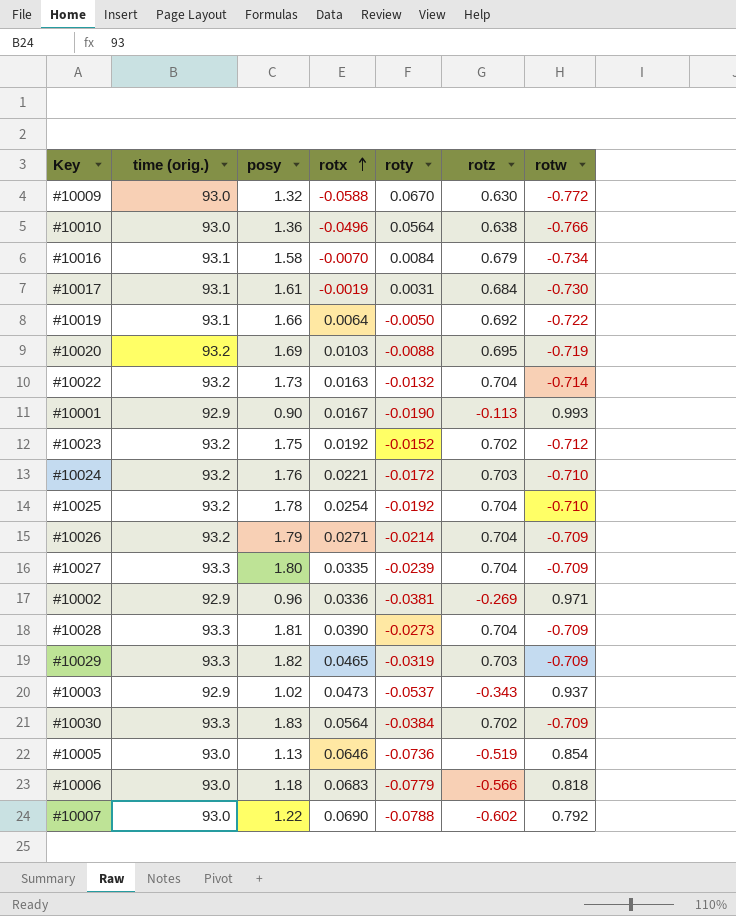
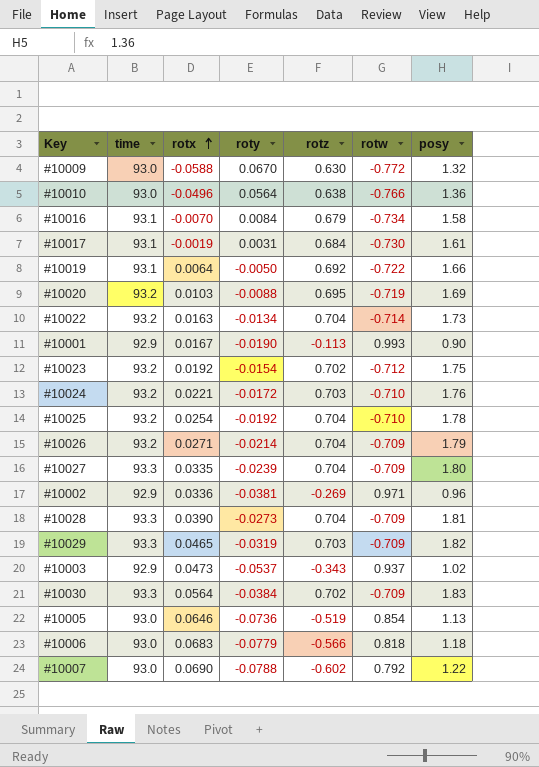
column name: time (orig.) -> time
column posy | position: 3 -> 7
#10022 | roty: -0.0132 -> -0.0134
#10023 | roty: -0.0152 -> -0.0154

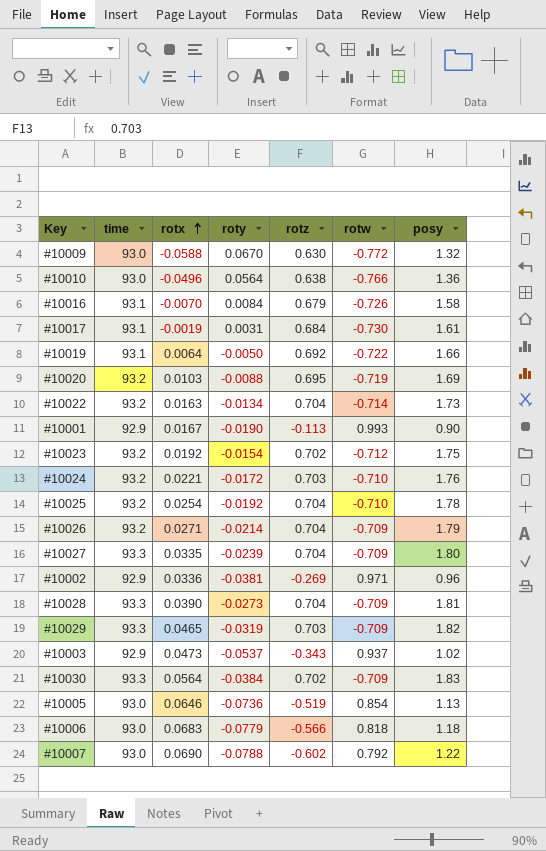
#10016 | rotw: -0.734 -> -0.726

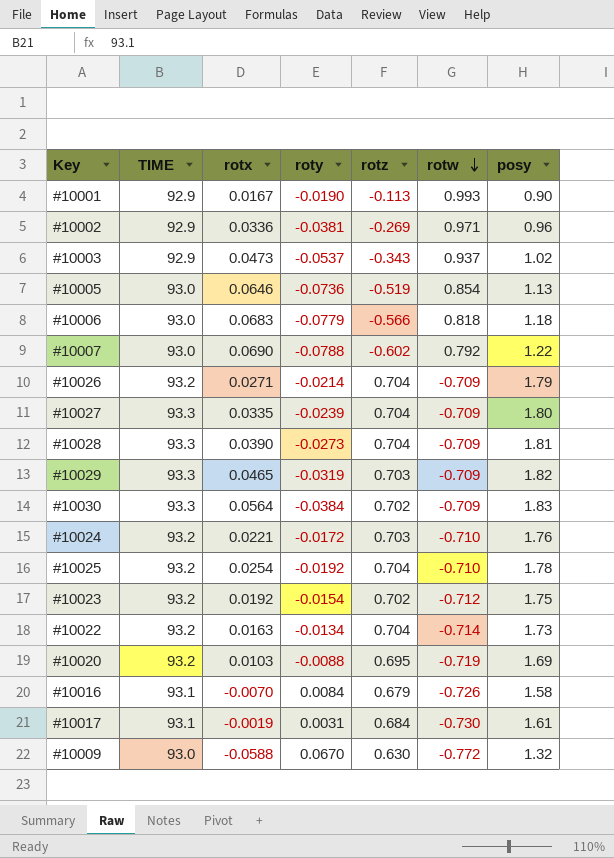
row order: rotx ascending -> rotw descending
column name: time -> TIME
row #10010: 93.0 | -0.0496 | 0.0564 | 0.638 | -0.766 | 1.36 -> none
row #10019: 93.1 | 0.0064 | -0.0050 | 0.692 | -0.722 | 1.66 -> none

